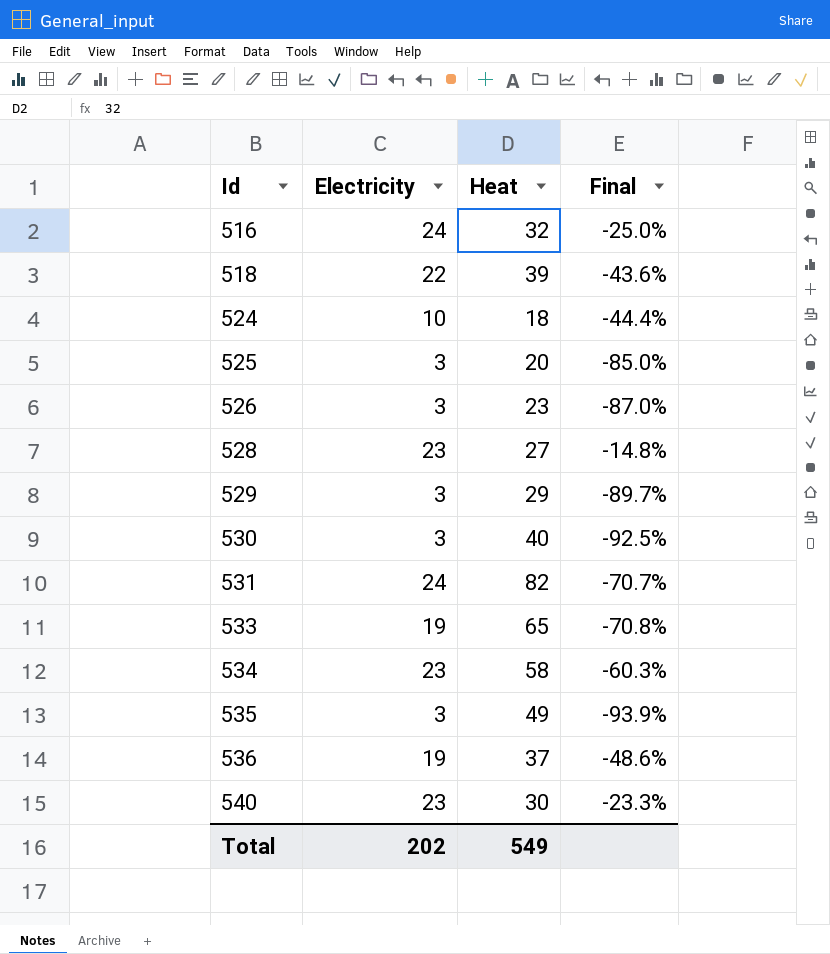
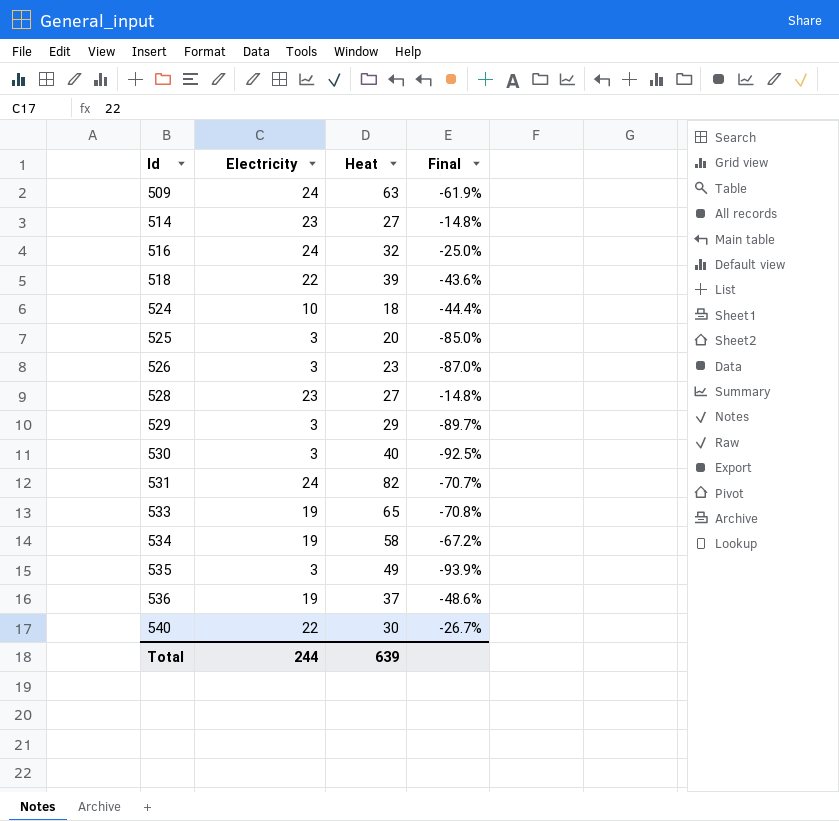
row 509: none -> 24 | 63 | -61.9%
row 514: none -> 23 | 27 | -14.8%
534 | Electricity: 23 -> 19
534 | Final: -60.3% -> -67.2%
540 | Electricity: 23 -> 22
540 | Final: -23.3% -> -26.7%
Total | Electricity: 202 -> 244
Total | Heat: 549 -> 639

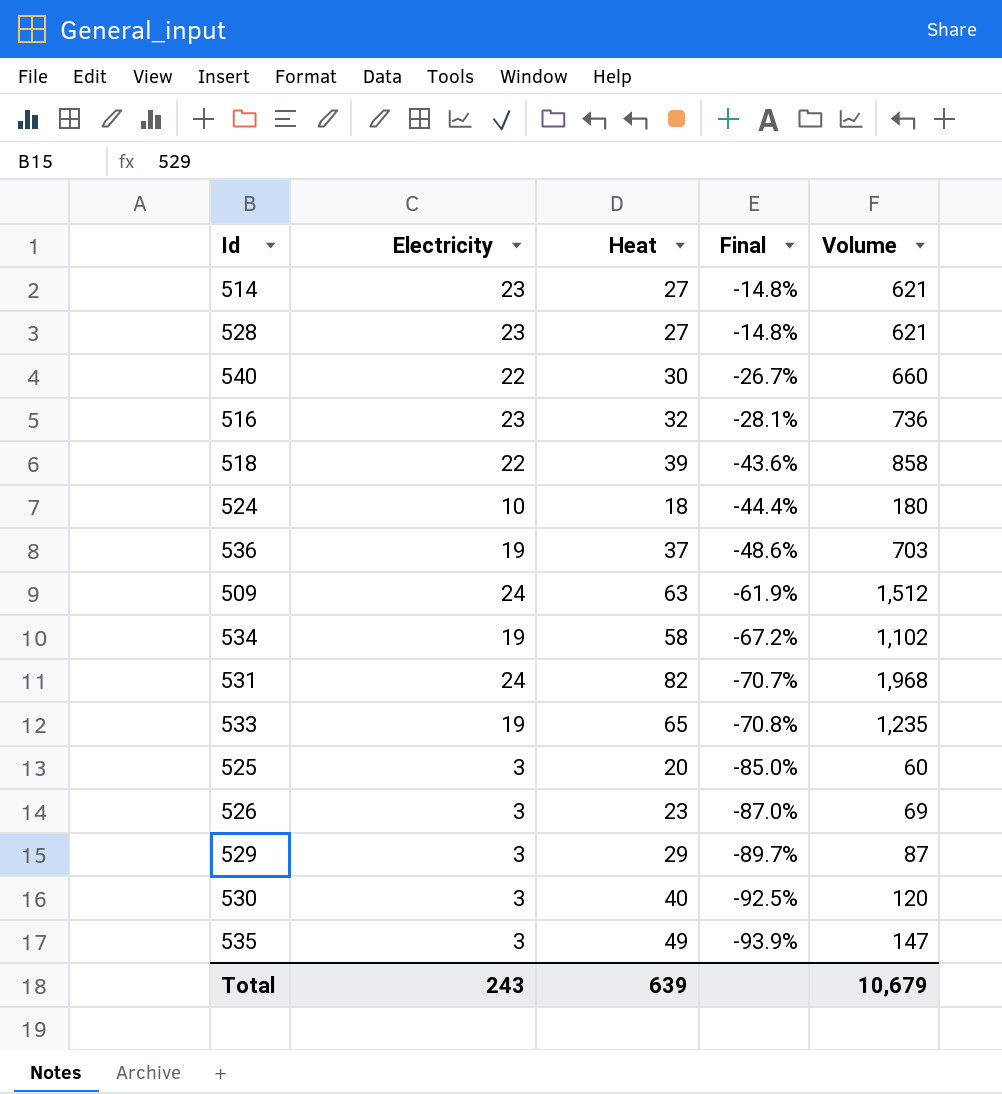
row order: Id ascending -> Final descending
column Volume | formula: none -> [Electricity] * [Heat]
516 | Electricity: 24 -> 23
516 | Final: -25.0% -> -28.1%
Total | Electricity: 244 -> 243

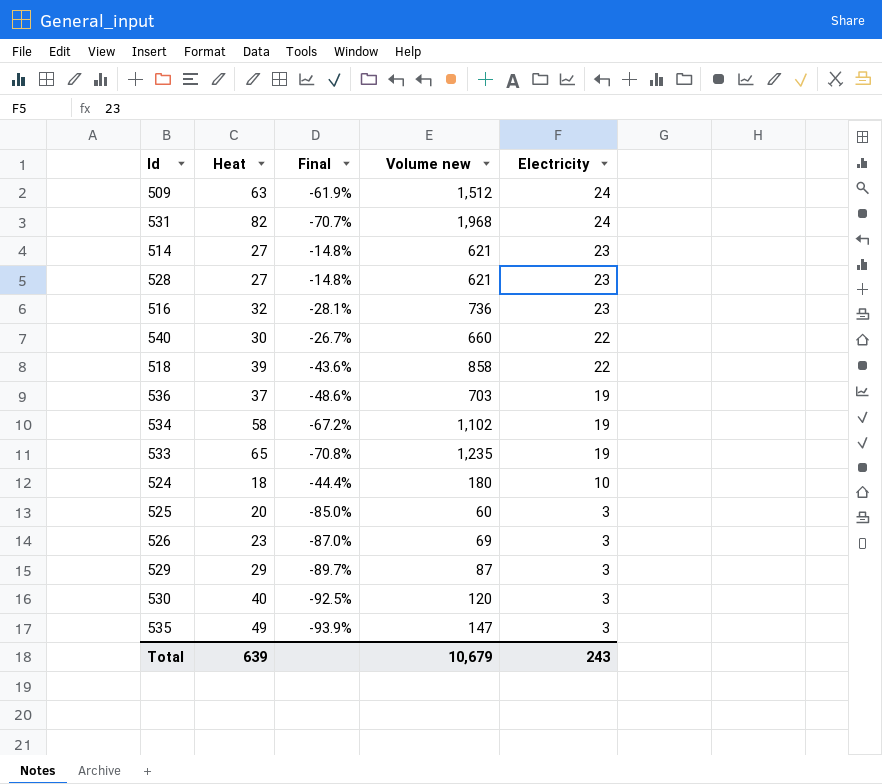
row order: Final descending -> Electricity descending
column name: Volume -> Volume new
column Electricity | position: 2 -> 5

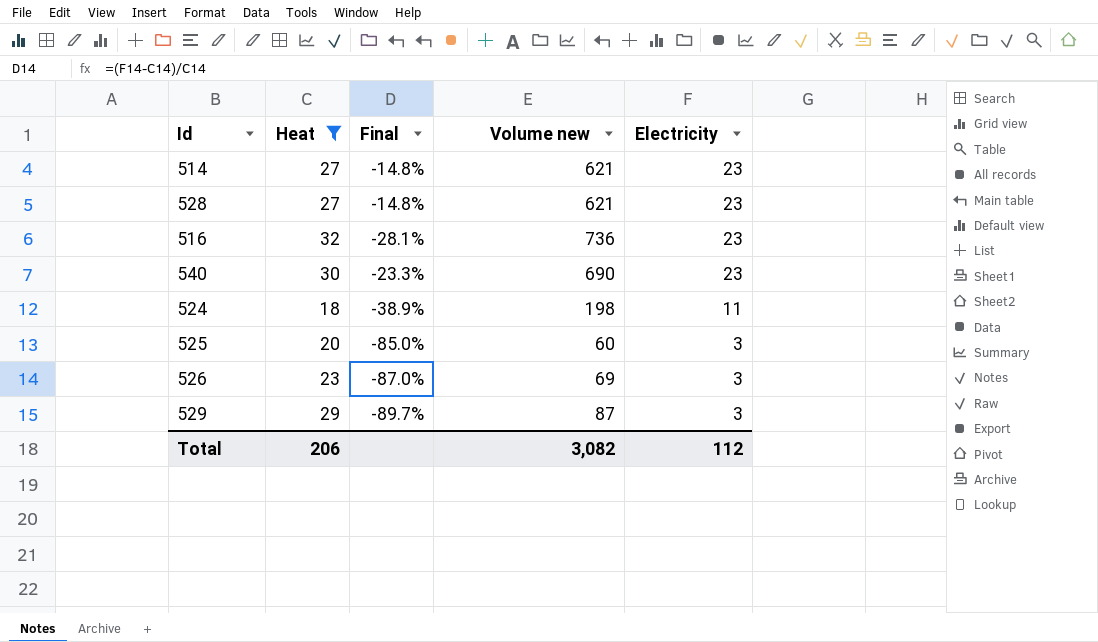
filter: none -> Heat <= 32
540 | Final: -26.7% -> -23.3%
540 | Volume new: 660 -> 690
540 | Electricity: 22 -> 23
524 | Final: -44.4% -> -38.9%
524 | Volume new: 180 -> 198
524 | Electricity: 10 -> 11
Total | Heat: 639 -> 206
Total | Volume new: 10,679 -> 3,082
Total | Electricity: 243 -> 112

